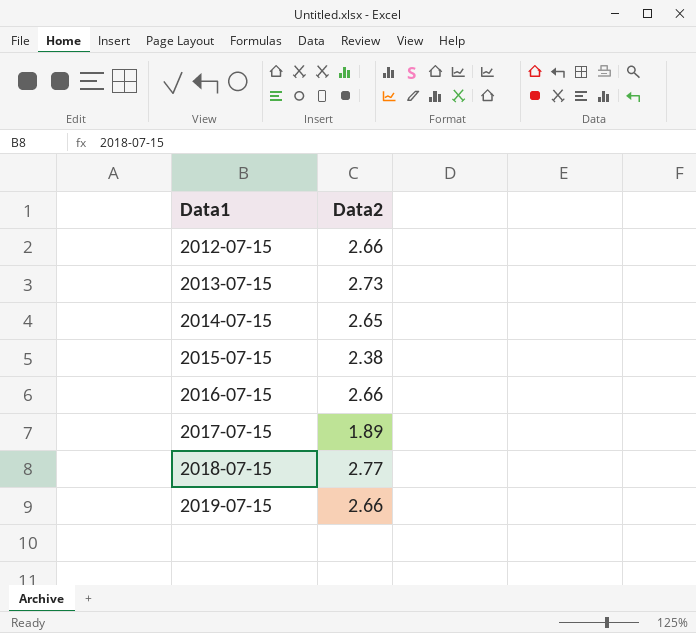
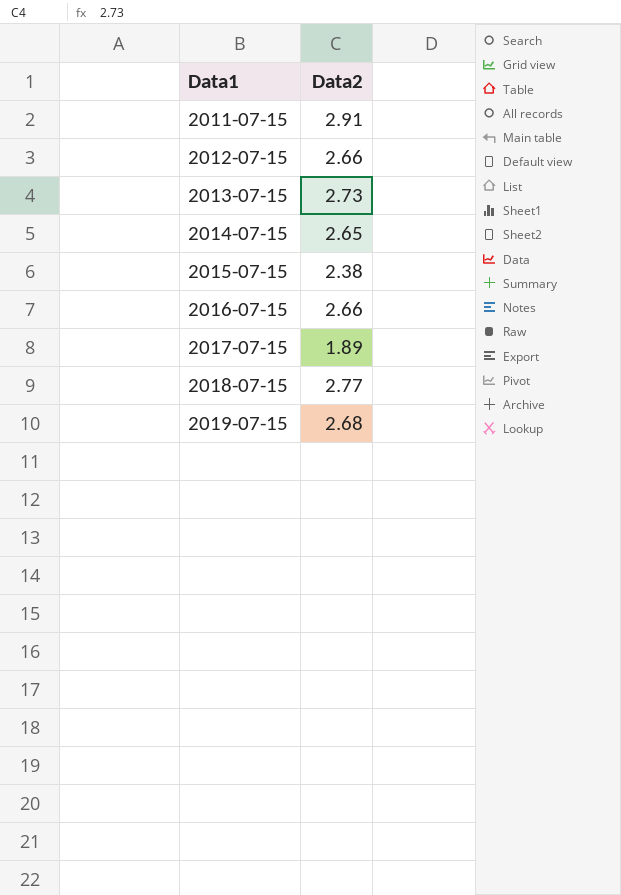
row 2011-07-15: none -> 2.91
2019-07-15 | Data2: 2.66 -> 2.68

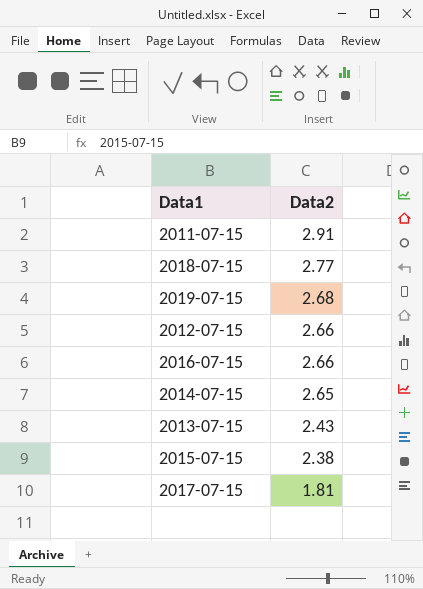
row order: Data1 ascending -> Data2 descending
2013-07-15 | Data2: 2.73 -> 2.43
2017-07-15 | Data2: 1.89 -> 1.81

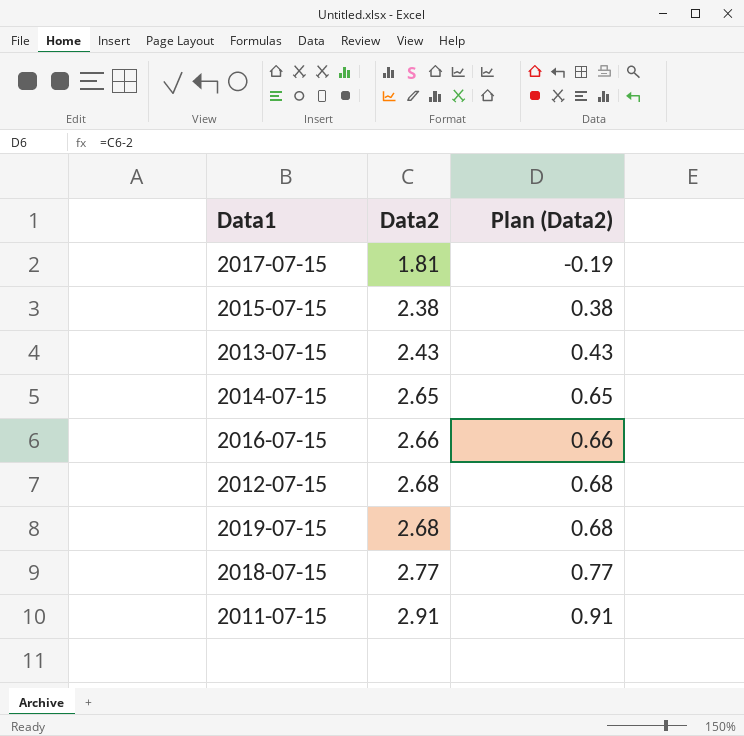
row order: Data2 descending -> Data2 ascending
column Plan (Data2) | formula: none -> [Data2] - 2
2012-07-15 | Data2: 2.66 -> 2.68

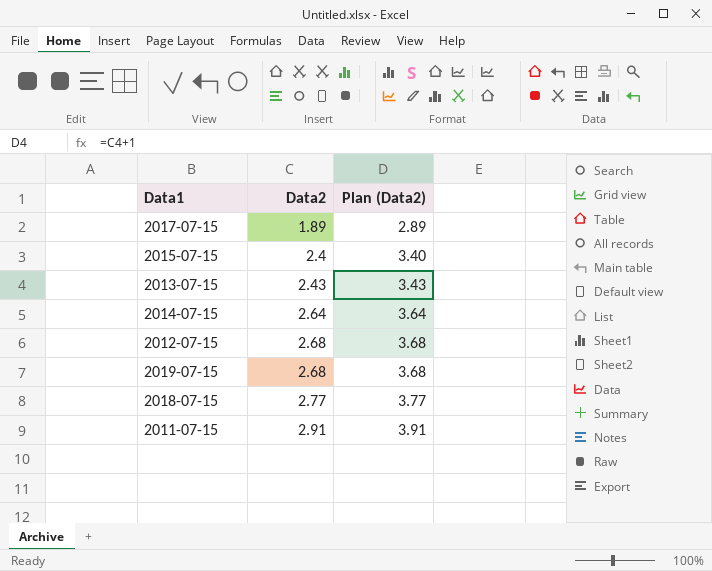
column Plan (Data2) | formula: [Data2] - 2 -> [Data2] + 1
row 2016-07-15: 2.66 | 0.66 -> none
2017-07-15 | Data2: 1.81 -> 1.89
2015-07-15 | Data2: 2.38 -> 2.4
2014-07-15 | Data2: 2.65 -> 2.64

